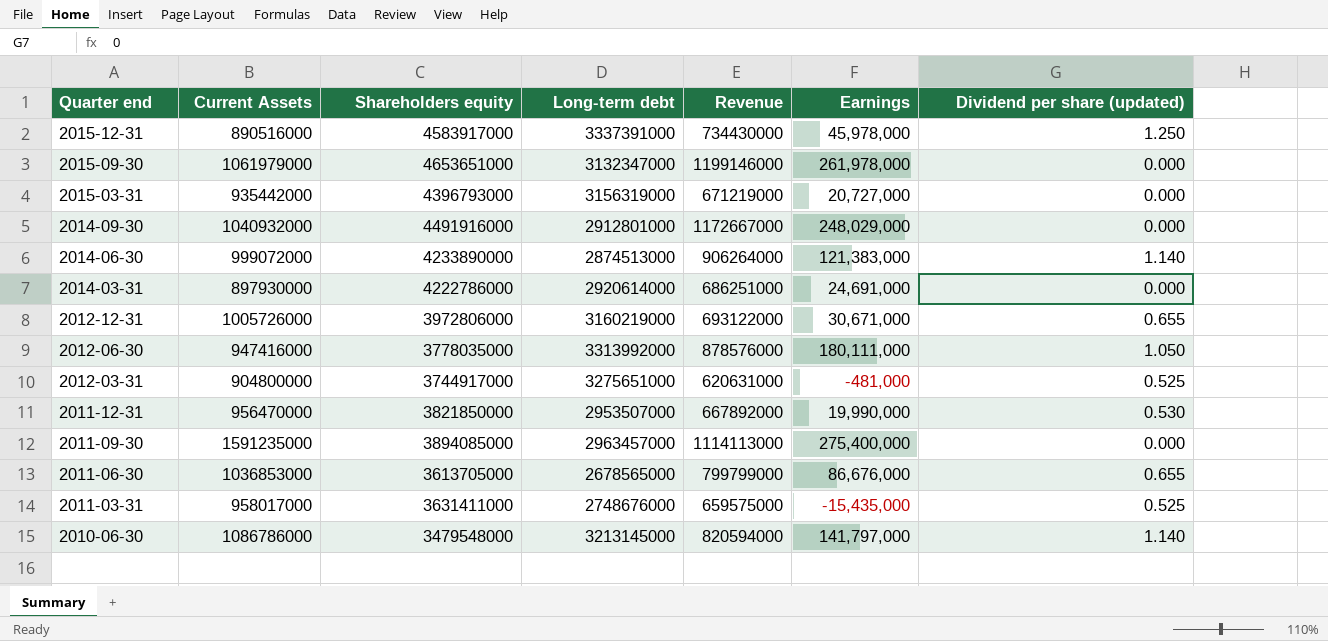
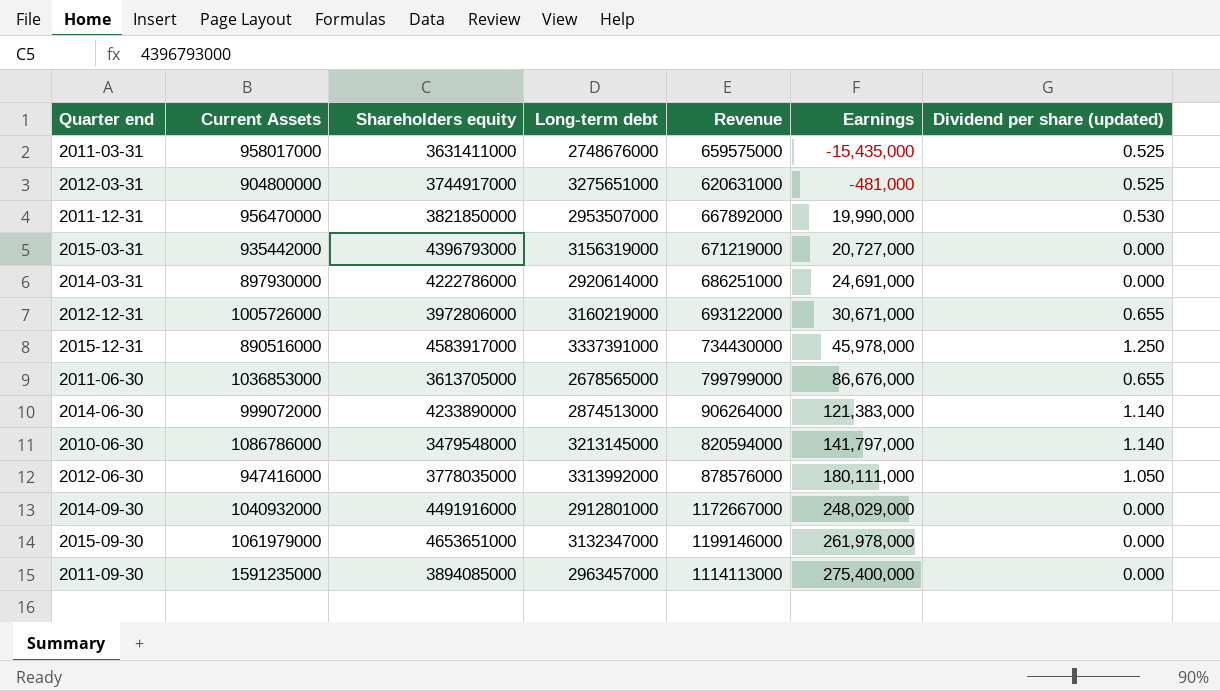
row order: Quarter end descending -> Earnings ascending

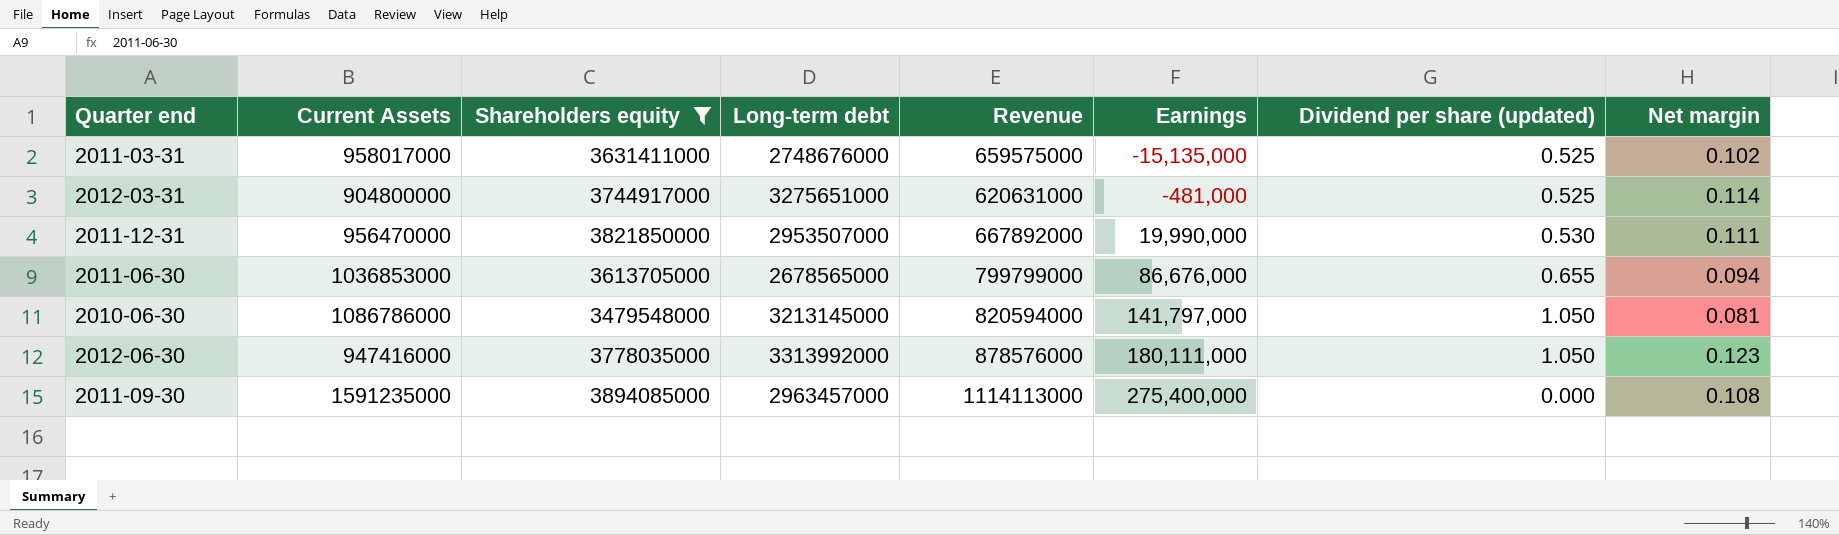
filter: none -> Shareholders equity <= 3894085000
column Net margin | position: none -> 8
2011-03-31 | Earnings: -15,435,000 -> -15,135,000
2010-06-30 | Dividend per share (updated): 1.140 -> 1.050

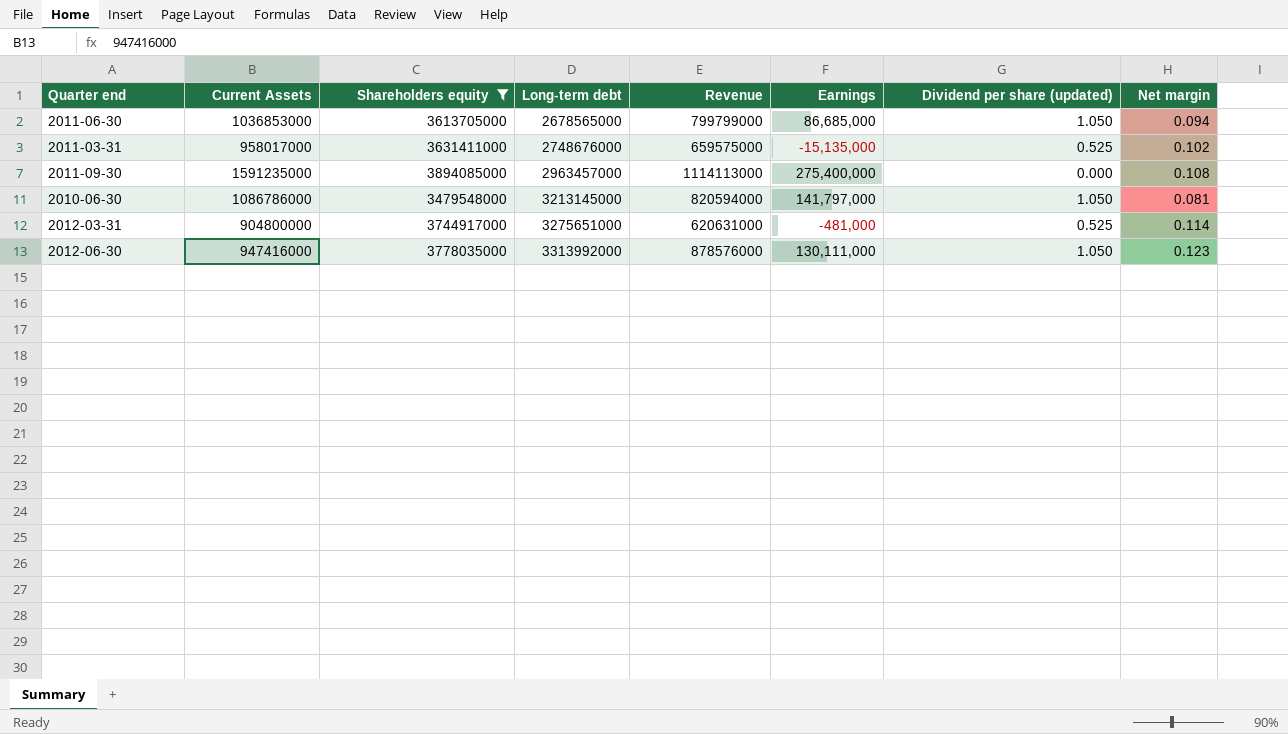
row order: Earnings ascending -> Long-term debt ascending
row 2011-12-31: 956470000 | 3821850000 | 2953507000 | 667892000 | 19,990,000 | 0.530 | 0.111 -> none
2011-06-30 | Earnings: 86,676,000 -> 86,685,000
2011-06-30 | Dividend per share (updated): 0.655 -> 1.050
2012-06-30 | Earnings: 180,111,000 -> 130,111,000

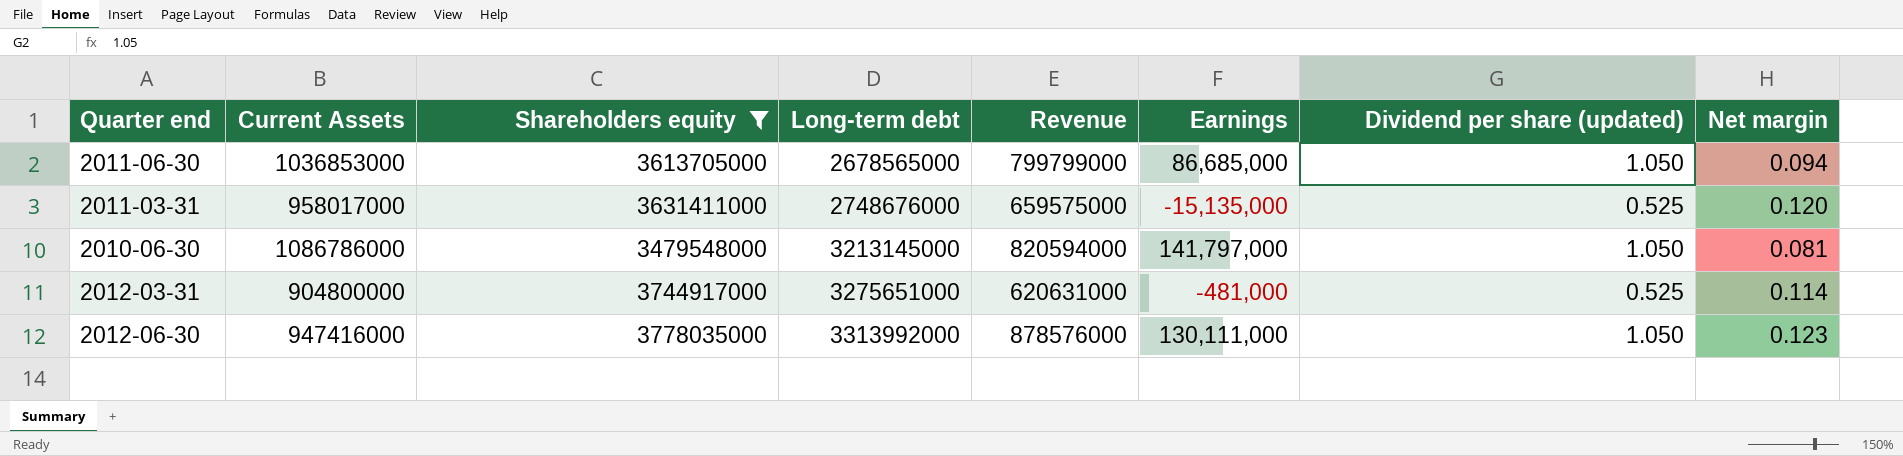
row 2011-09-30: 1591235000 | 3894085000 | 2963457000 | 1114113000 | 275,400,000 | 0.000 | 0.108 -> none
2011-03-31 | Net margin: 0.102 -> 0.120

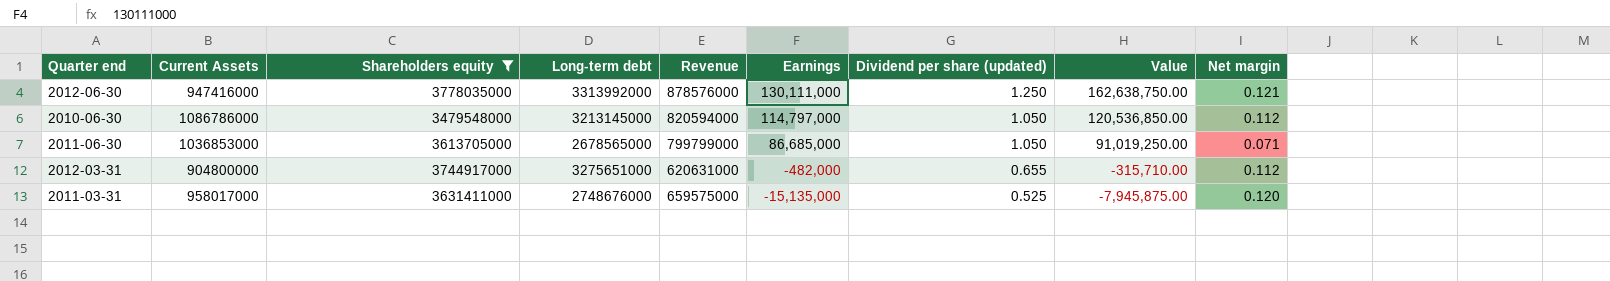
row order: Long-term debt ascending -> Earnings descending
column Value | formula: none -> [Earnings] * [Dividend per share (updated)]
2012-06-30 | Dividend per share (updated): 1.050 -> 1.250
2012-06-30 | Net margin: 0.123 -> 0.121
2010-06-30 | Earnings: 141,797,000 -> 114,797,000
2010-06-30 | Net margin: 0.081 -> 0.112
2011-06-30 | Net margin: 0.094 -> 0.071
2012-03-31 | Earnings: -481,000 -> -482,000
2012-03-31 | Dividend per share (updated): 0.525 -> 0.655
2012-03-31 | Net margin: 0.114 -> 0.112

